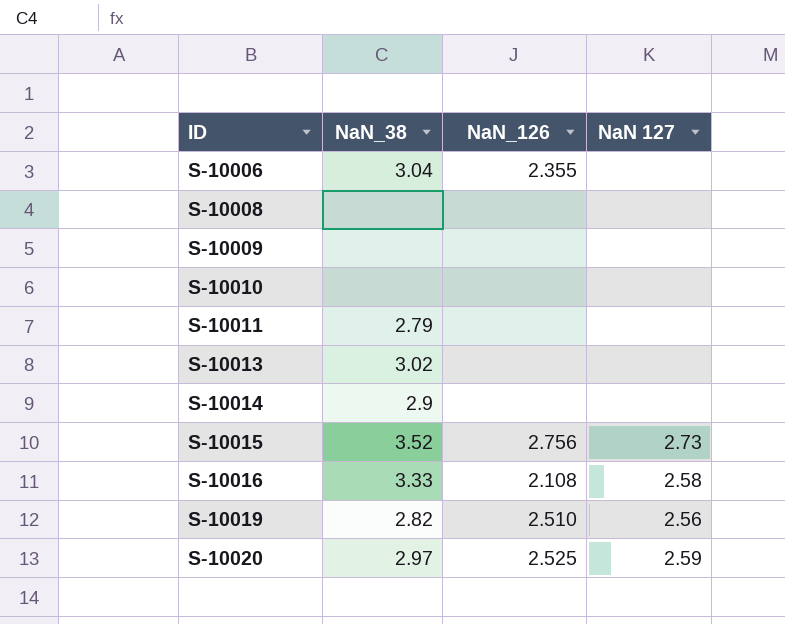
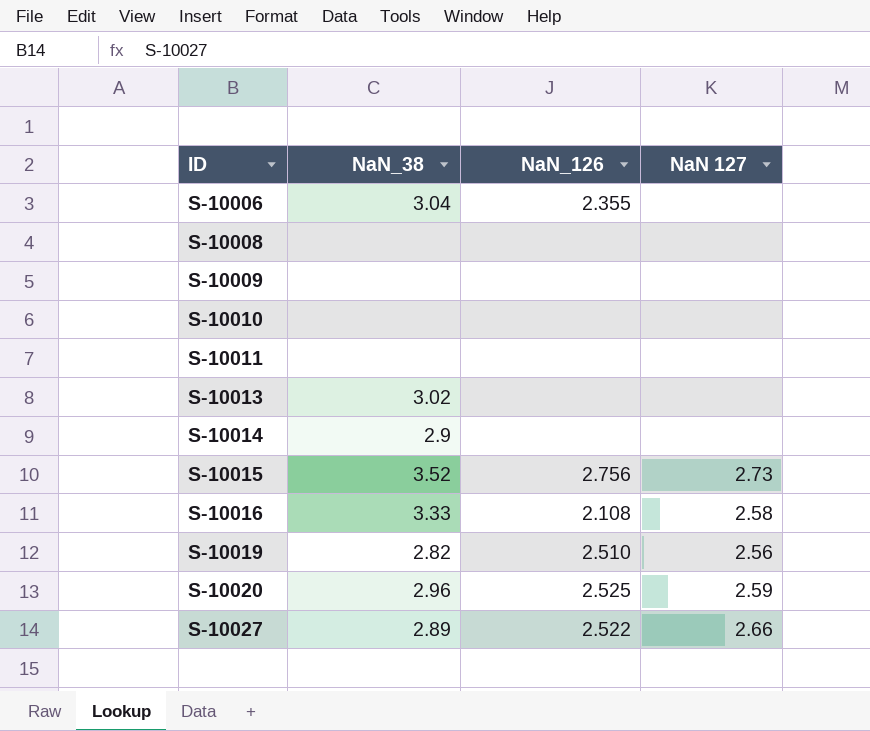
S-10011 | NaN_38: 2.79 -> none
S-10020 | NaN_38: 2.97 -> 2.96
row S-10027: none -> 2.89 | 2.522 | 2.66

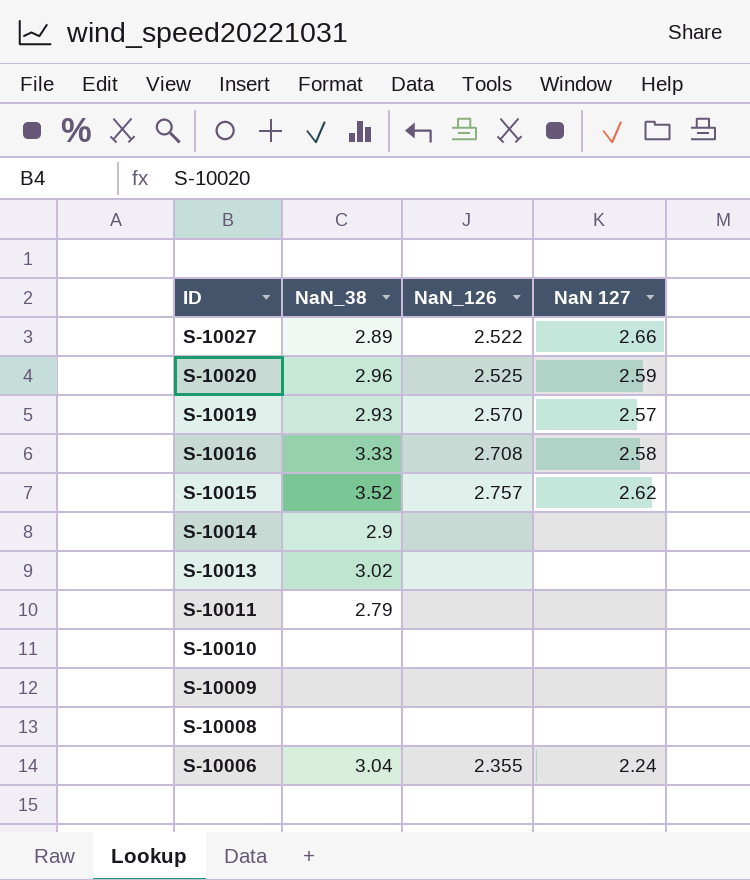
row order: ID ascending -> ID descending
S-10019 | NaN_38: 2.82 -> 2.93
S-10019 | NaN_126: 2.510 -> 2.570
S-10019 | NaN 127: 2.56 -> 2.57
S-10016 | NaN_126: 2.108 -> 2.708
S-10015 | NaN_126: 2.756 -> 2.757
S-10015 | NaN 127: 2.73 -> 2.62
S-10011 | NaN_38: none -> 2.79
S-10006 | NaN 127: none -> 2.24

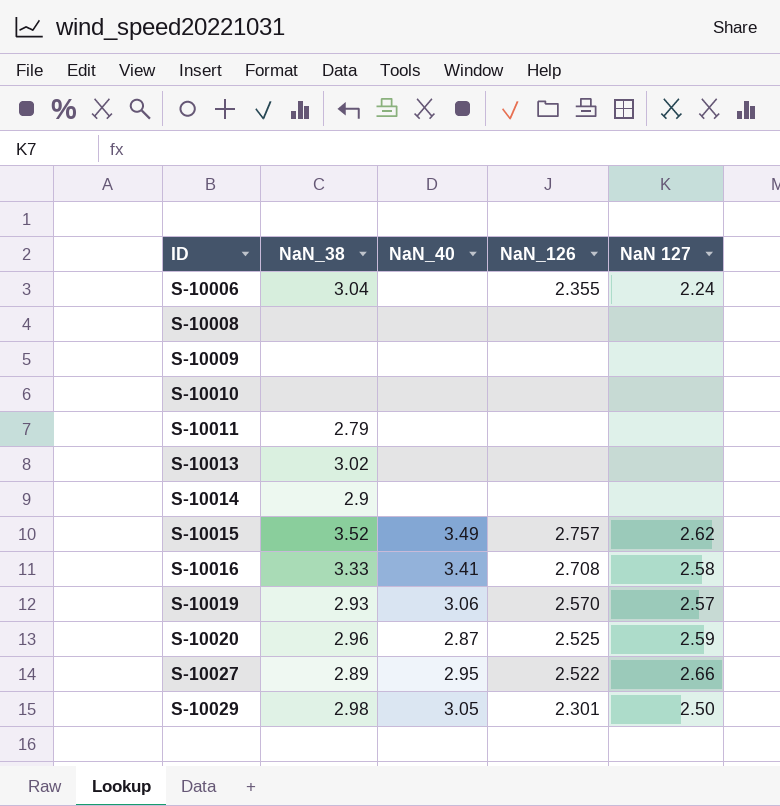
row order: ID descending -> ID ascending
column NaN_40 | position: none -> 3
row S-10029: none -> 2.98 | 3.05 | 2.301 | 2.50

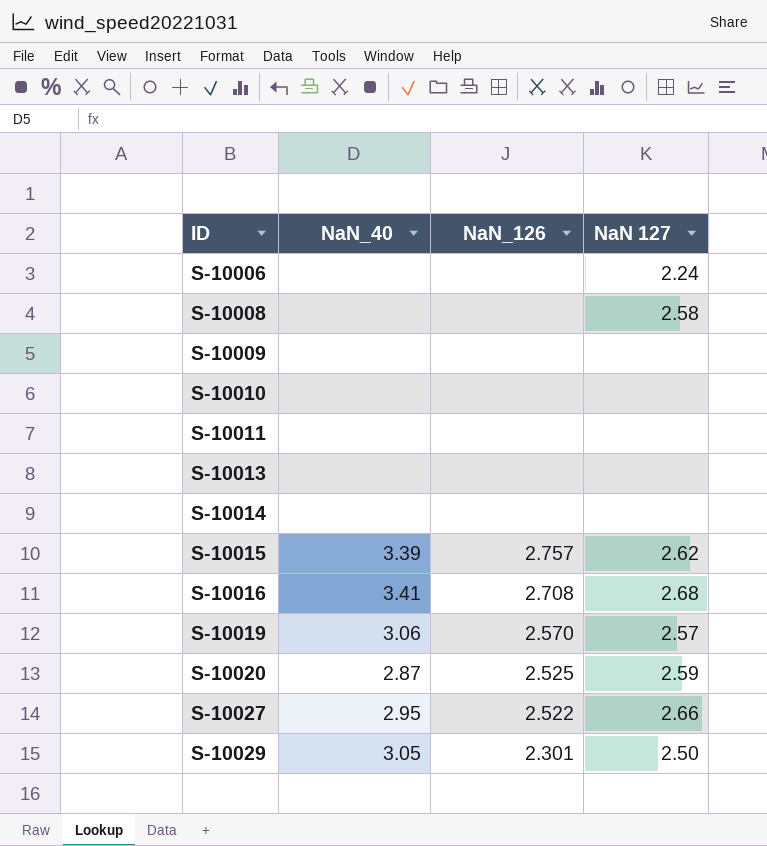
column NaN_38 | position: 2 -> none
S-10006 | NaN_126: 2.355 -> none
S-10008 | NaN 127: none -> 2.58
S-10015 | NaN_40: 3.49 -> 3.39
S-10016 | NaN 127: 2.58 -> 2.68

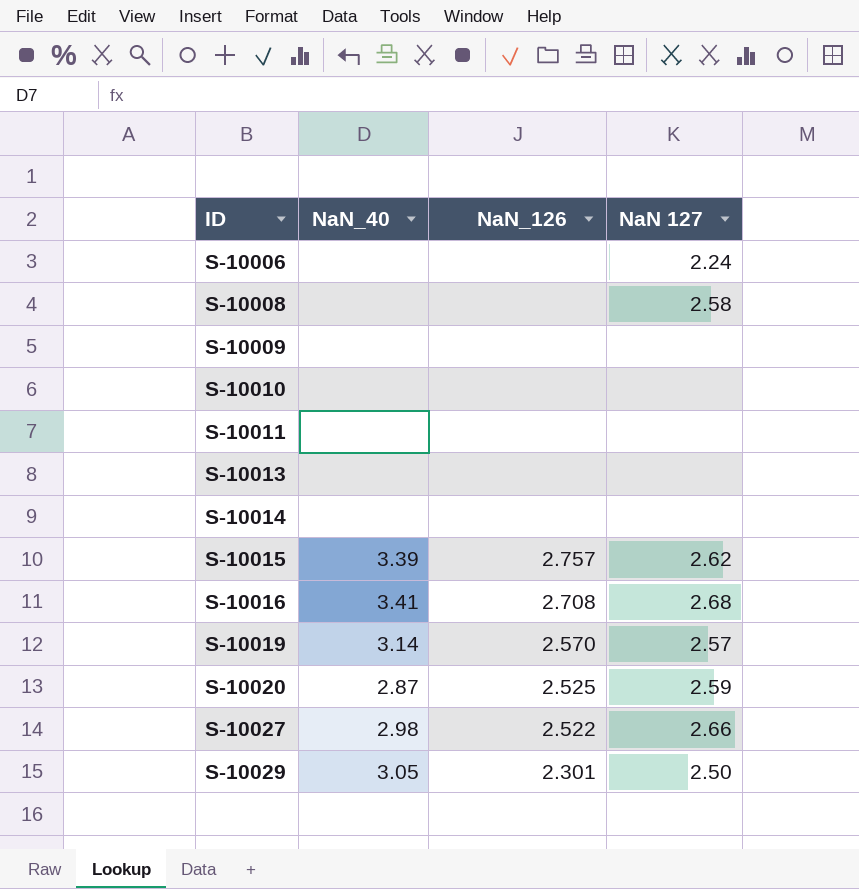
S-10019 | NaN_40: 3.06 -> 3.14
S-10027 | NaN_40: 2.95 -> 2.98

